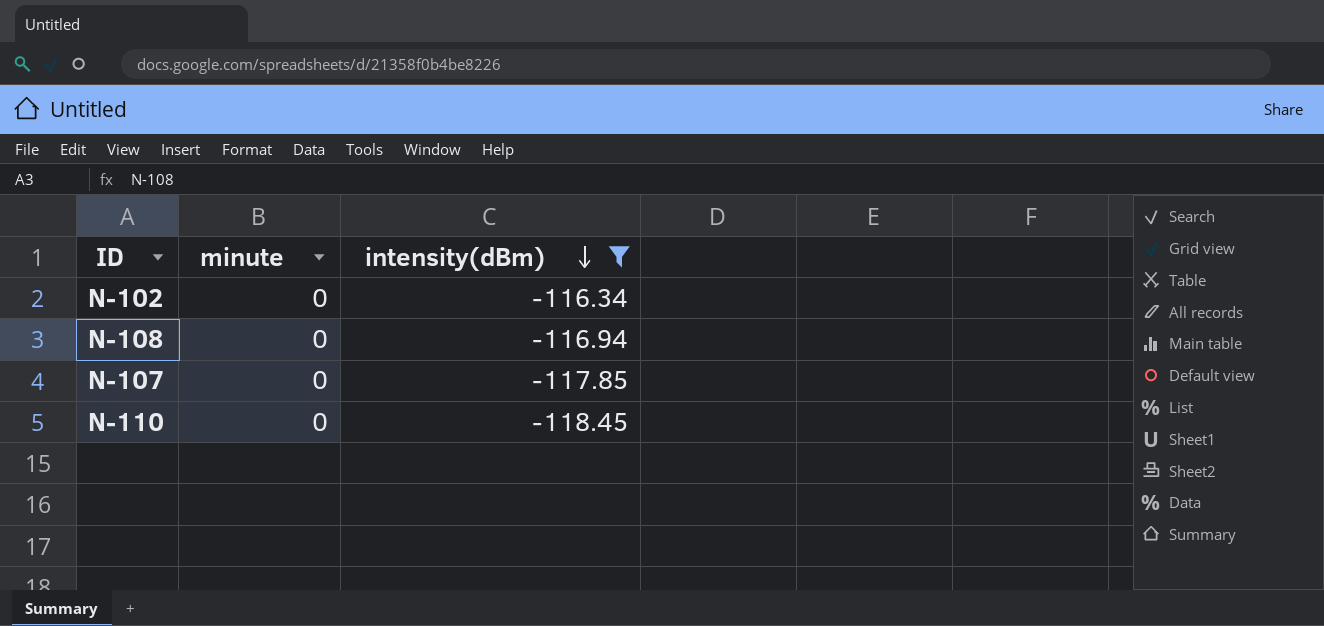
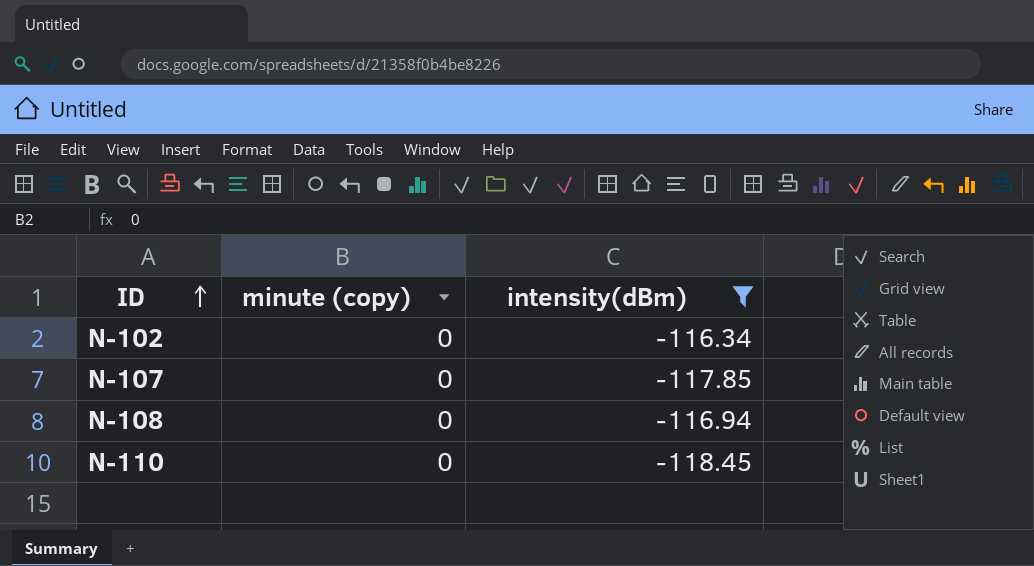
row order: intensity(dBm) descending -> ID ascending
column name: minute -> minute (copy)

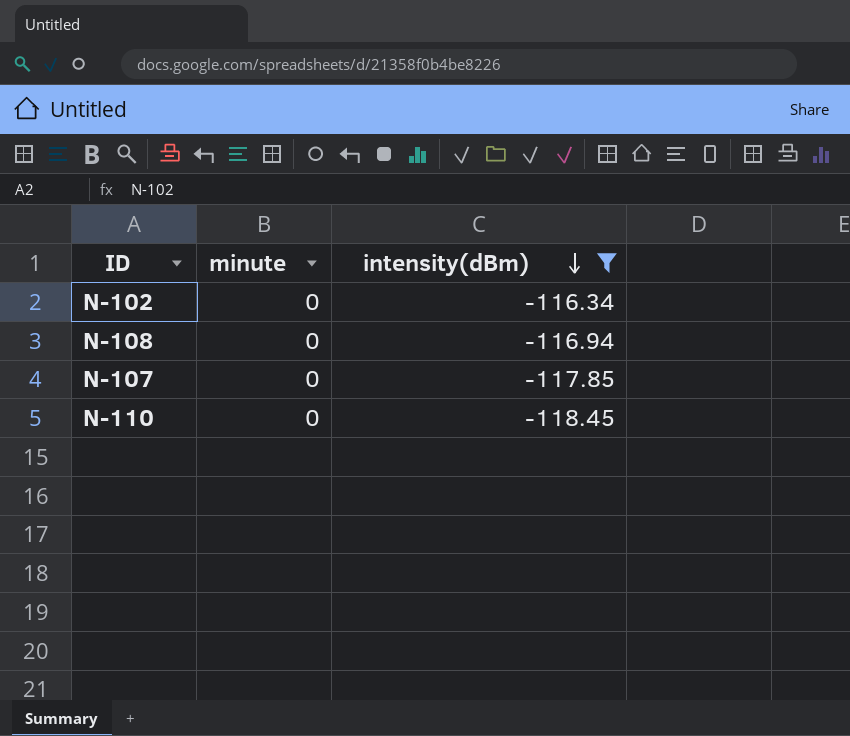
row order: ID ascending -> intensity(dBm) descending
column name: minute (copy) -> minute

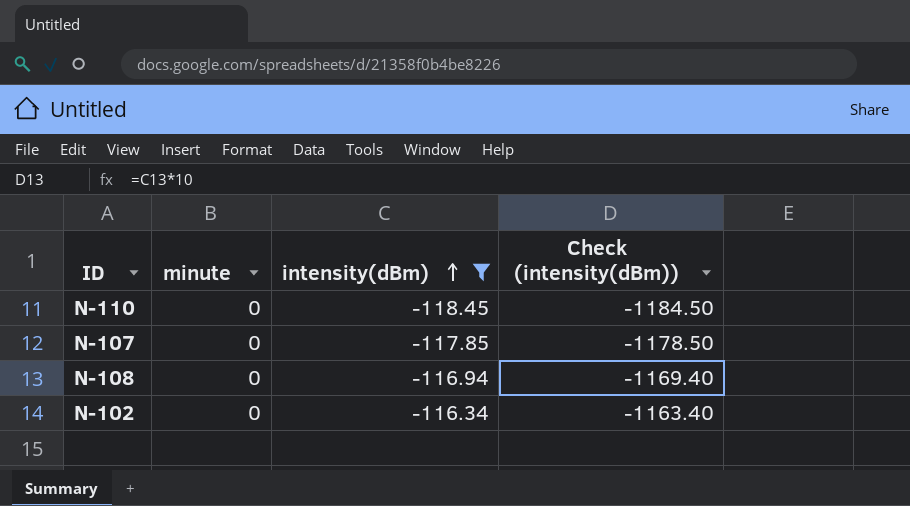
row order: intensity(dBm) descending -> intensity(dBm) ascending
column Check (intensity(dBm)) | formula: none -> [intensity(dBm)] * 10

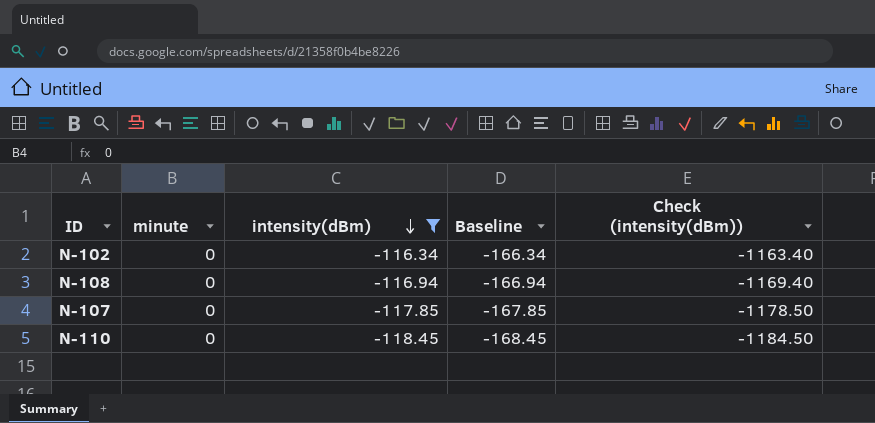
row order: intensity(dBm) ascending -> intensity(dBm) descending
column Baseline | formula: none -> [intensity(dBm)] - 50

